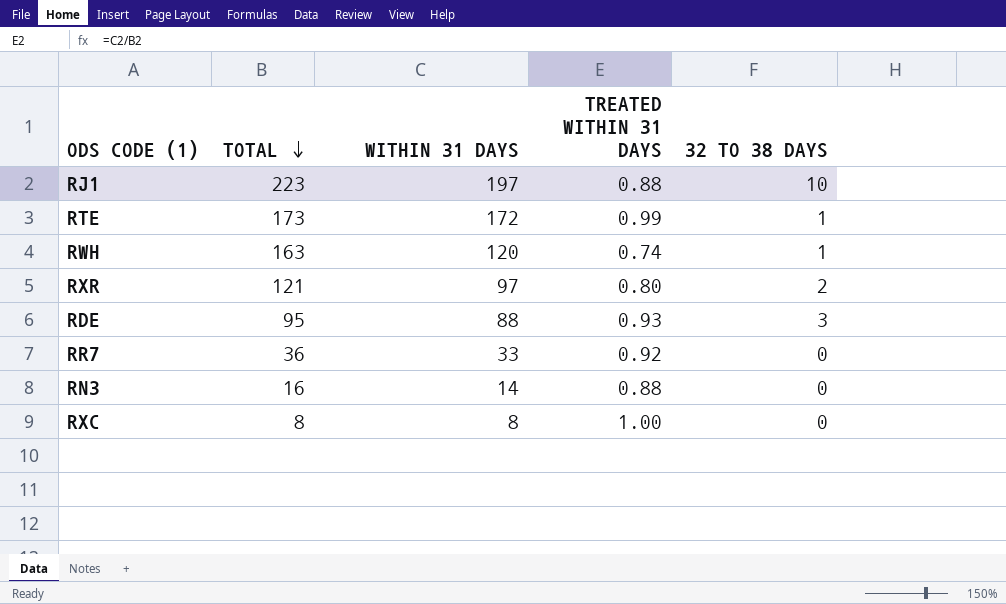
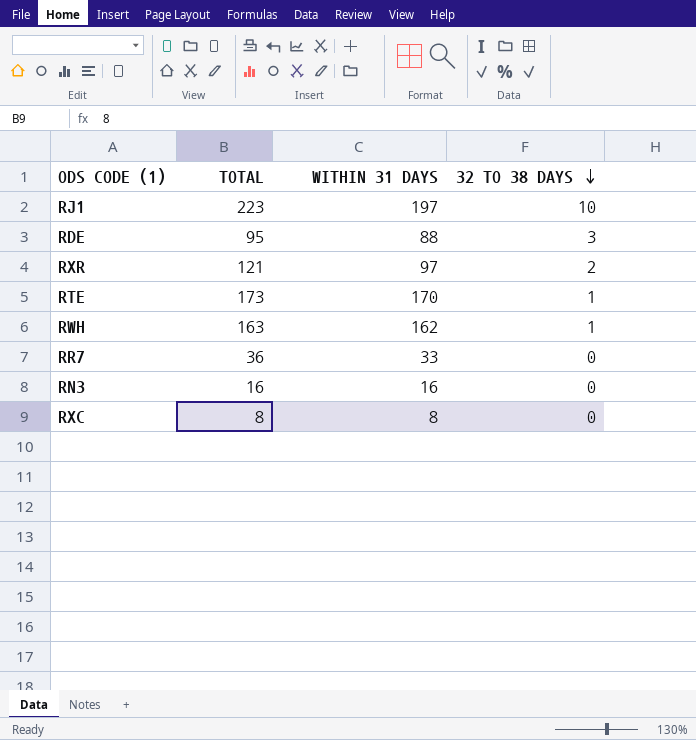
row order: TOTAL descending -> 32 TO 38 DAYS descending
column TREATED WITHIN 31 DAYS | formula: [WITHIN 31 DAYS] / [TOTAL] -> none
RTE | WITHIN 31 DAYS: 172 -> 170
RWH | WITHIN 31 DAYS: 120 -> 162
RN3 | WITHIN 31 DAYS: 14 -> 16

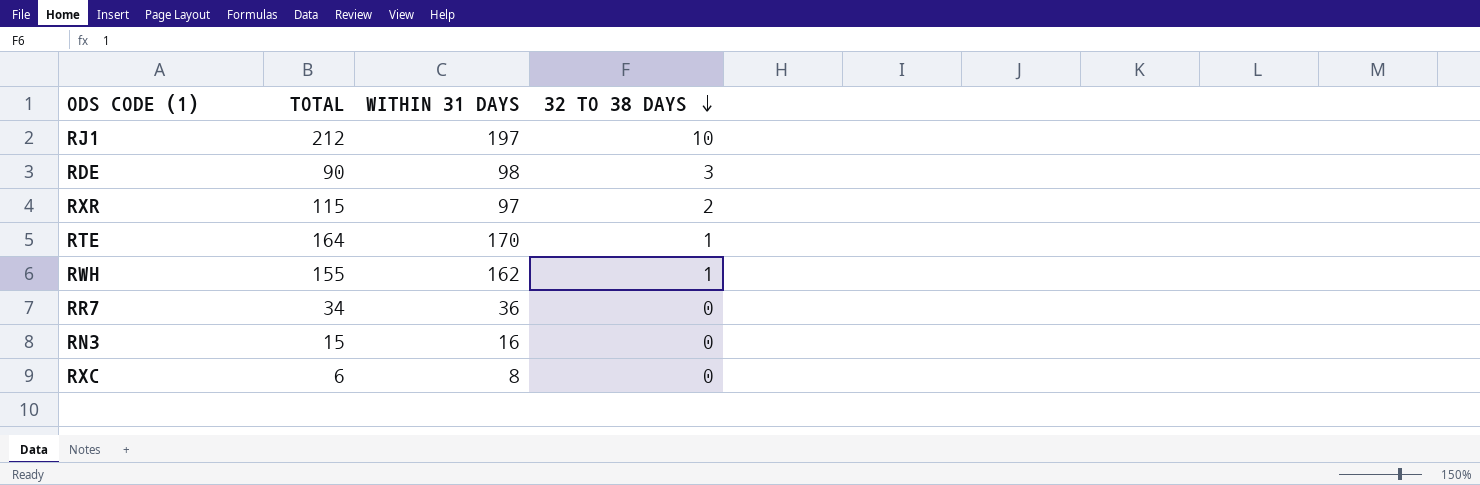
RJ1 | TOTAL: 223 -> 212
RDE | TOTAL: 95 -> 90
RDE | WITHIN 31 DAYS: 88 -> 98
RXR | TOTAL: 121 -> 115
RTE | TOTAL: 173 -> 164
RWH | TOTAL: 163 -> 155
RR7 | TOTAL: 36 -> 34
RR7 | WITHIN 31 DAYS: 33 -> 36
RN3 | TOTAL: 16 -> 15
RXC | TOTAL: 8 -> 6

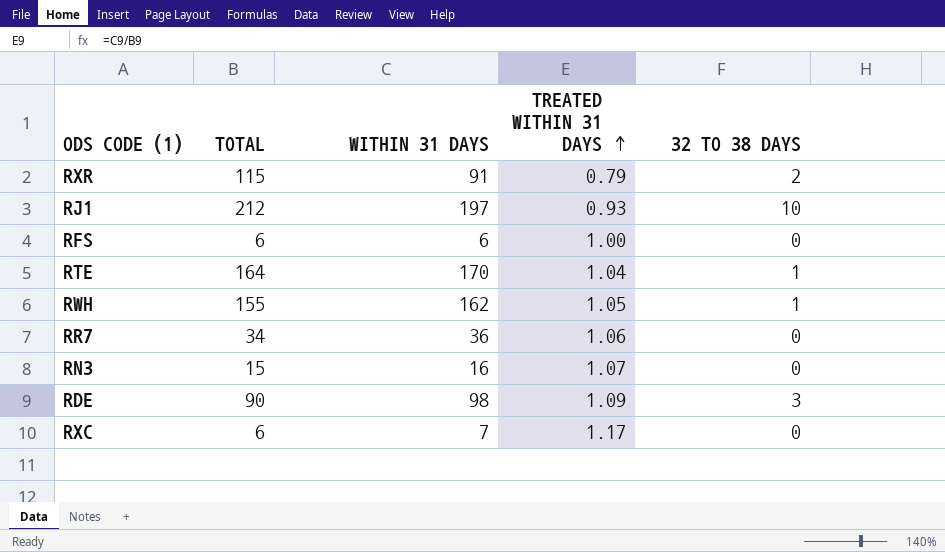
row order: 32 TO 38 DAYS descending -> TREATED WITHIN 31 DAYS ascending
column TREATED WITHIN 31 DAYS | formula: none -> [WITHIN 31 DAYS] / [TOTAL]
RXR | WITHIN 31 DAYS: 97 -> 91
row RFS: none -> 6 | 6 | 1.00 | 0
RXC | WITHIN 31 DAYS: 8 -> 7

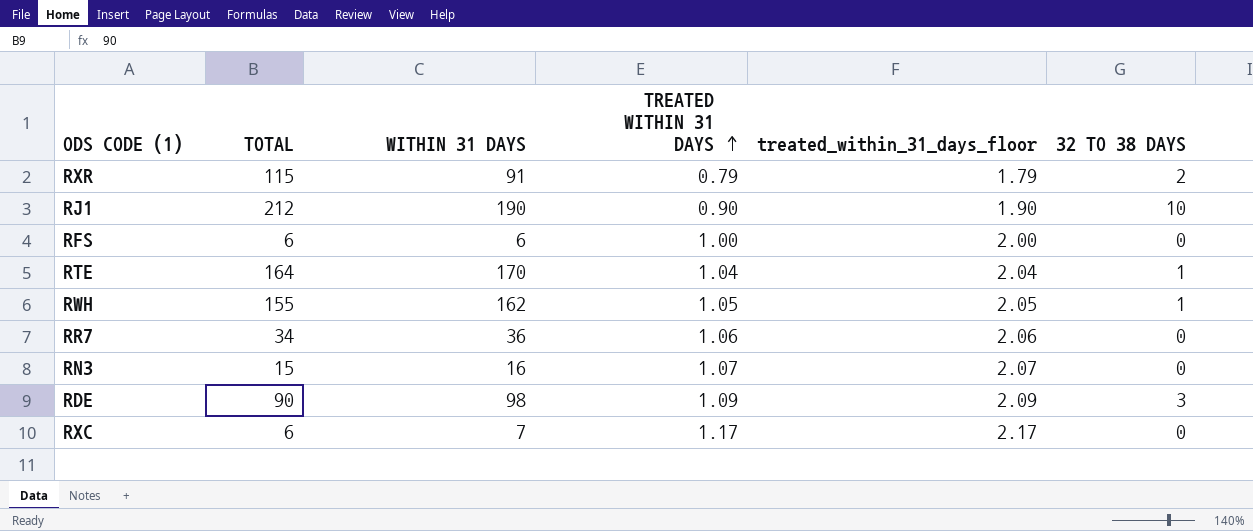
column treated_within_31_days_floor | formula: none -> [TREATED WITHIN 31 DAYS] + 1
RJ1 | WITHIN 31 DAYS: 197 -> 190
RJ1 | TREATED WITHIN 31 DAYS: 0.93 -> 0.90

